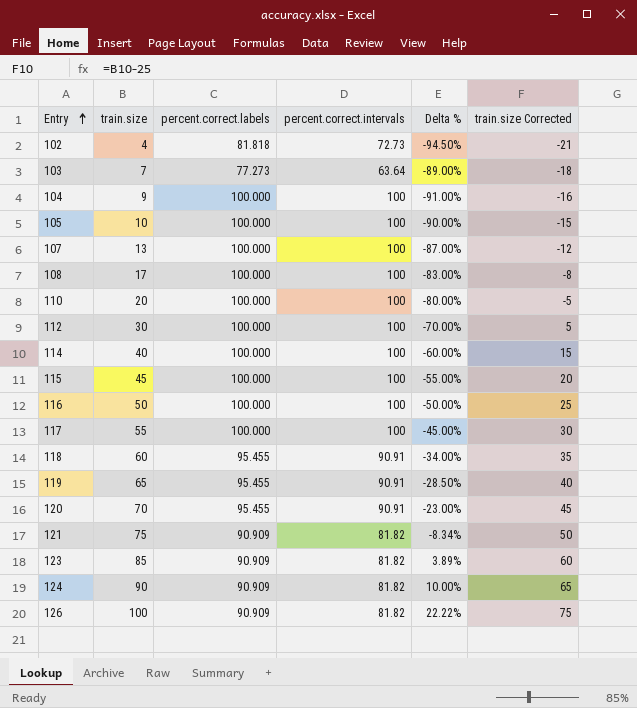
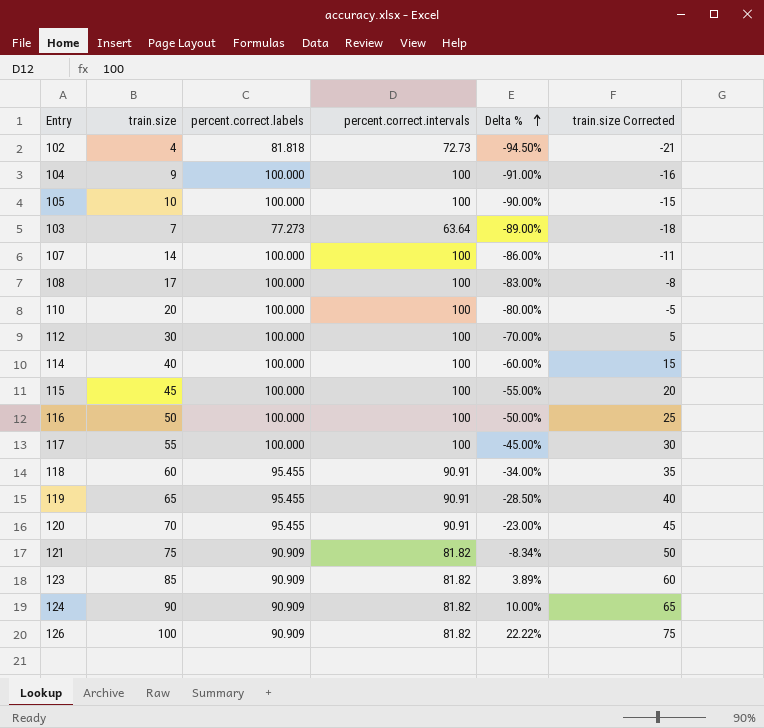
row order: Entry ascending -> Delta % ascending
107 | train.size: 13 -> 14
107 | Delta %: -87.00% -> -86.00%
107 | train.size Corrected: -12 -> -11

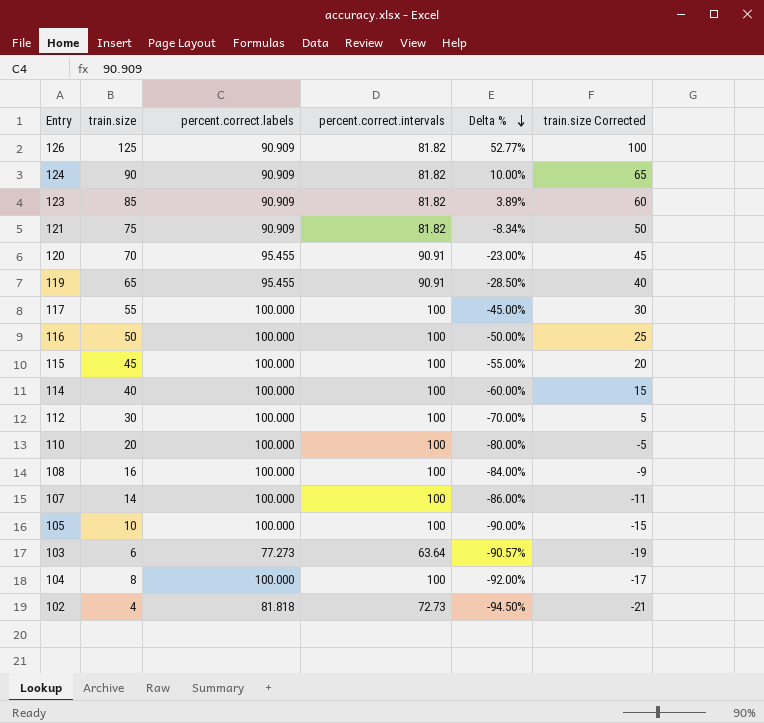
row order: Delta % ascending -> Delta % descending
row 118: 60 | 95.455 | 90.91 | -34.00% | 35 -> none
126 | train.size: 100 -> 125
126 | Delta %: 22.22% -> 52.77%
126 | train.size Corrected: 75 -> 100
108 | train.size: 17 -> 16
108 | Delta %: -83.00% -> -84.00%
108 | train.size Corrected: -8 -> -9
103 | train.size: 7 -> 6
103 | Delta %: -89.00% -> -90.57%
103 | train.size Corrected: -18 -> -19
104 | train.size: 9 -> 8
104 | Delta %: -91.00% -> -92.00%
104 | train.size Corrected: -16 -> -17

